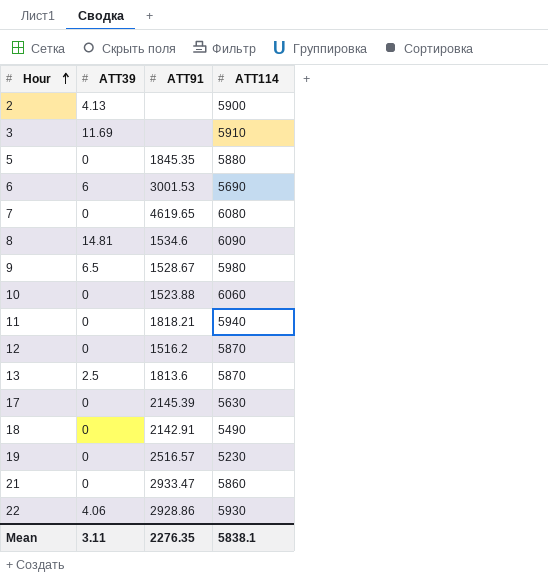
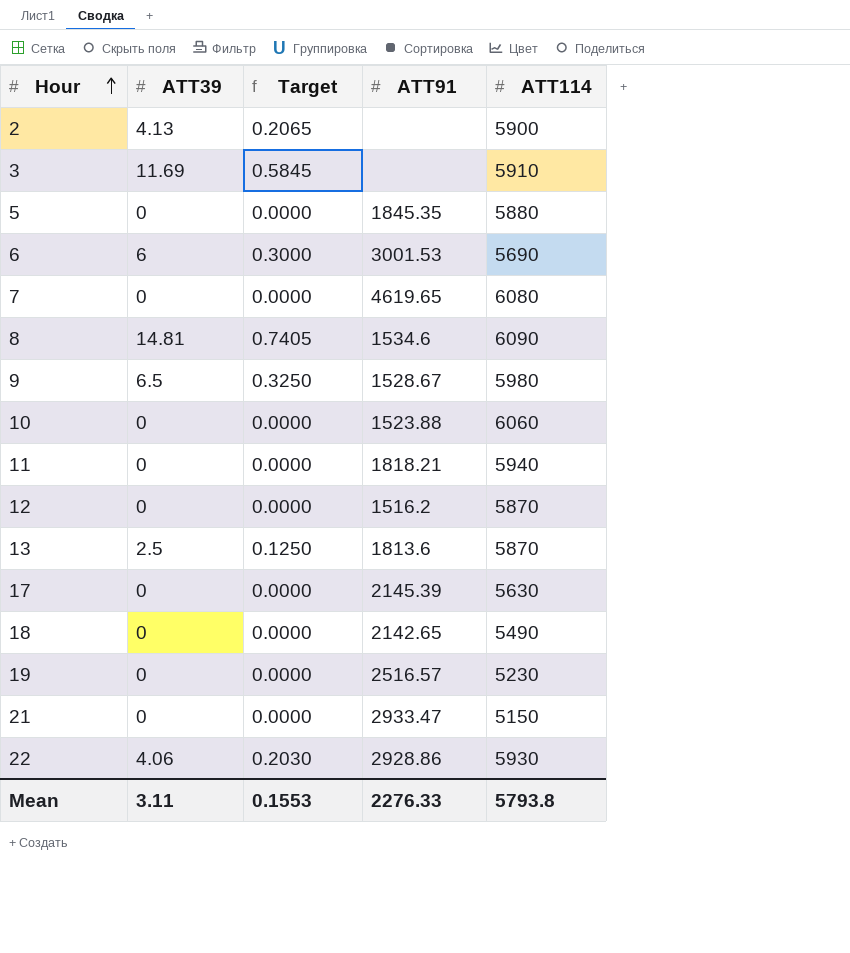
column Target | formula: none -> [ATT39] * 0.05
18 | ATT91: 2142.91 -> 2142.65
21 | ATT114: 5860 -> 5150
Mean | ATT91: 2276.35 -> 2276.33
Mean | ATT114: 5838.1 -> 5793.8

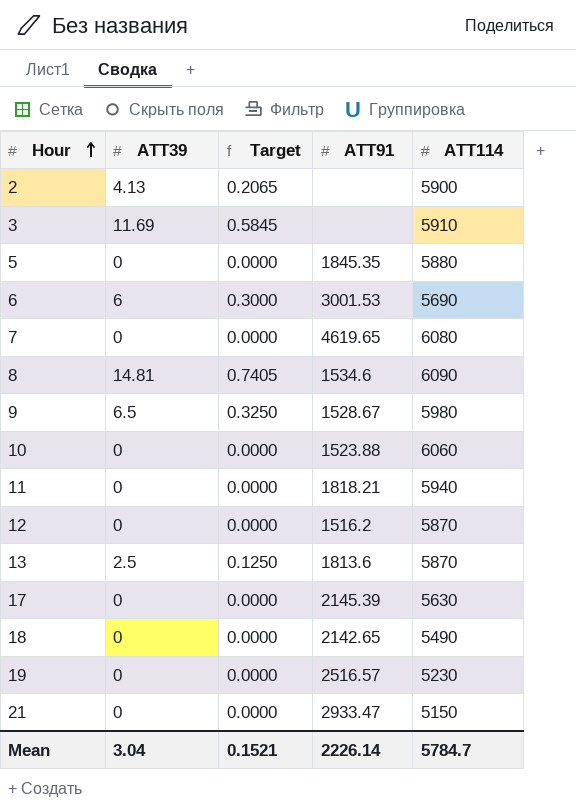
row 22: 4.06 | 0.2030 | 2928.86 | 5930 -> none
Mean | ATT39: 3.11 -> 3.04
Mean | Target: 0.1553 -> 0.1521
Mean | ATT91: 2276.33 -> 2226.14
Mean | ATT114: 5793.8 -> 5784.7

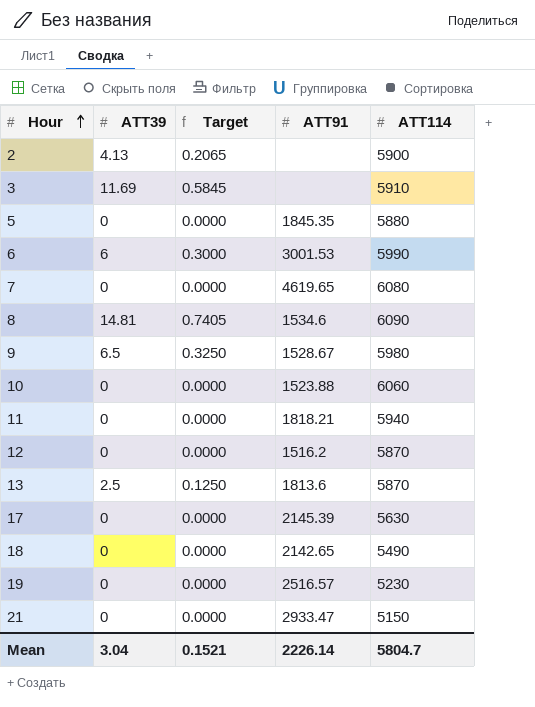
6 | ATT114: 5690 -> 5990
Mean | ATT114: 5784.7 -> 5804.7

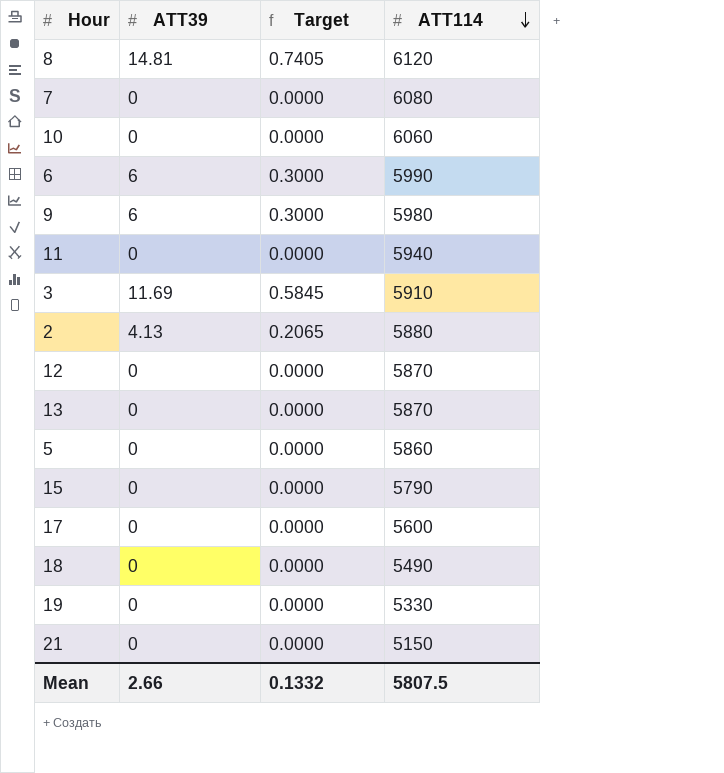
row order: Hour ascending -> ATT114 descending
column ATT91 | position: 4 -> none
8 | ATT114: 6090 -> 6120
9 | ATT39: 6.5 -> 6
9 | Target: 0.3250 -> 0.3000
2 | ATT114: 5900 -> 5880
13 | ATT39: 2.5 -> 0
13 | Target: 0.1250 -> 0.0000
5 | ATT114: 5880 -> 5860
row 15: none -> 0 | 0.0000 | 5790
17 | ATT114: 5630 -> 5600
19 | ATT114: 5230 -> 5330
Mean | ATT39: 3.04 -> 2.66
Mean | Target: 0.1521 -> 0.1332
Mean | ATT114: 5804.7 -> 5807.5

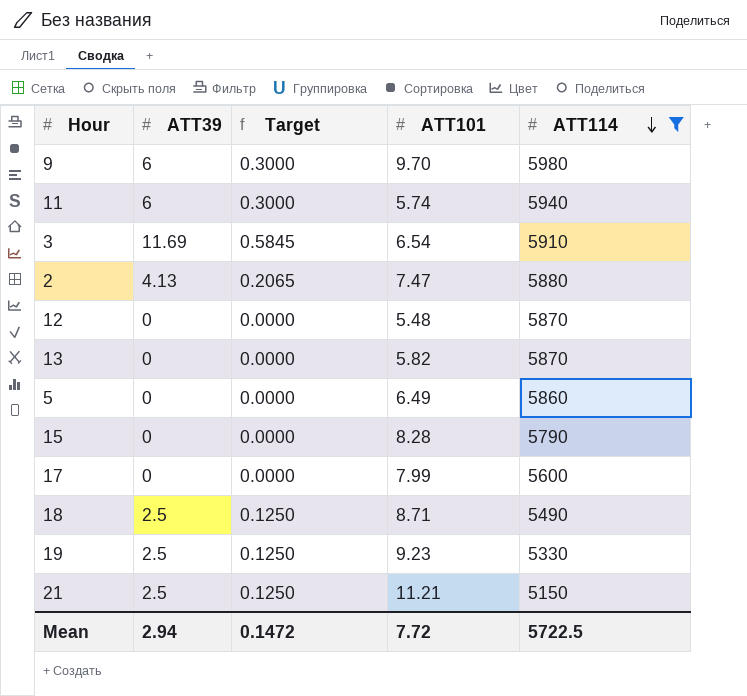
filter: none -> ATT114 <= 5980
column ATT101 | position: none -> 4
11 | ATT39: 0 -> 6
11 | Target: 0.0000 -> 0.3000
18 | ATT39: 0 -> 2.5
18 | Target: 0.0000 -> 0.1250
19 | ATT39: 0 -> 2.5
19 | Target: 0.0000 -> 0.1250
21 | ATT39: 0 -> 2.5
21 | Target: 0.0000 -> 0.1250
Mean | ATT39: 2.66 -> 2.94
Mean | Target: 0.1332 -> 0.1472
Mean | ATT114: 5807.5 -> 5722.5

